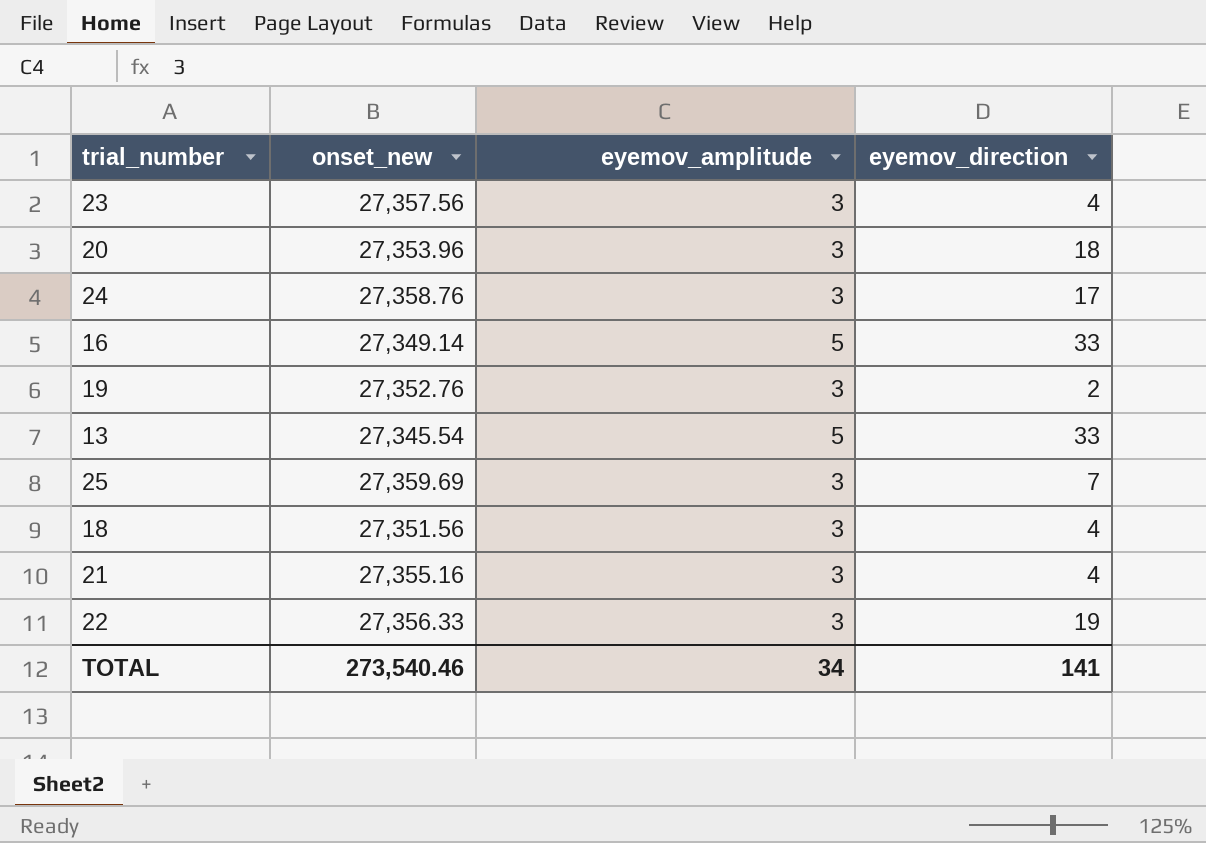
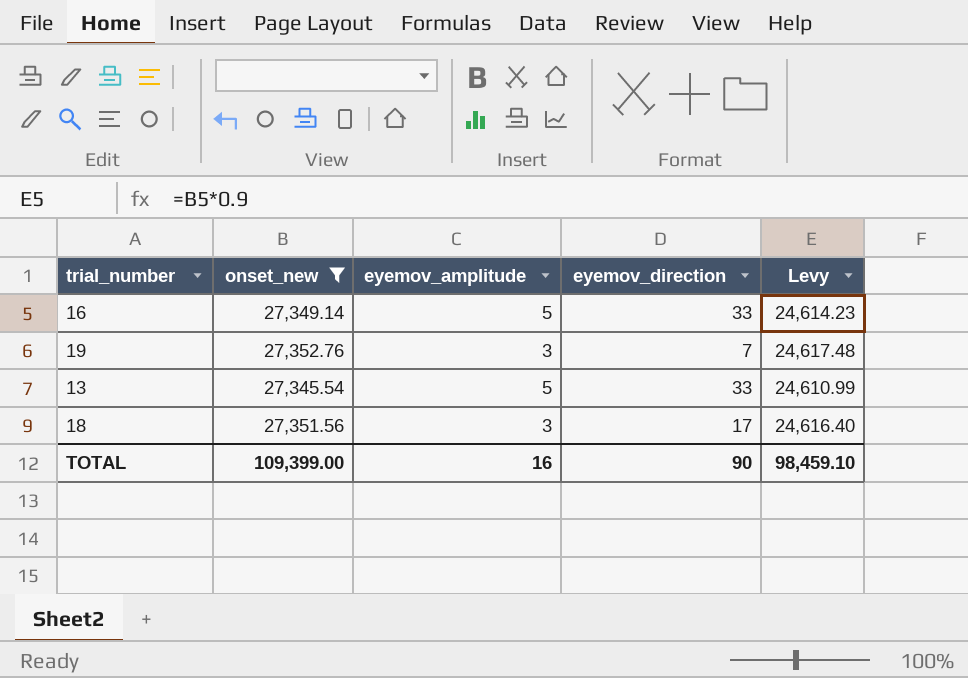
filter: none -> onset_new <= 27,352.76
column Levy | formula: none -> [onset_new] * 0.9
19 | eyemov_direction: 2 -> 7
18 | eyemov_direction: 4 -> 17
TOTAL | onset_new: 273,540.46 -> 109,399.00
TOTAL | eyemov_amplitude: 34 -> 16
TOTAL | eyemov_direction: 141 -> 90

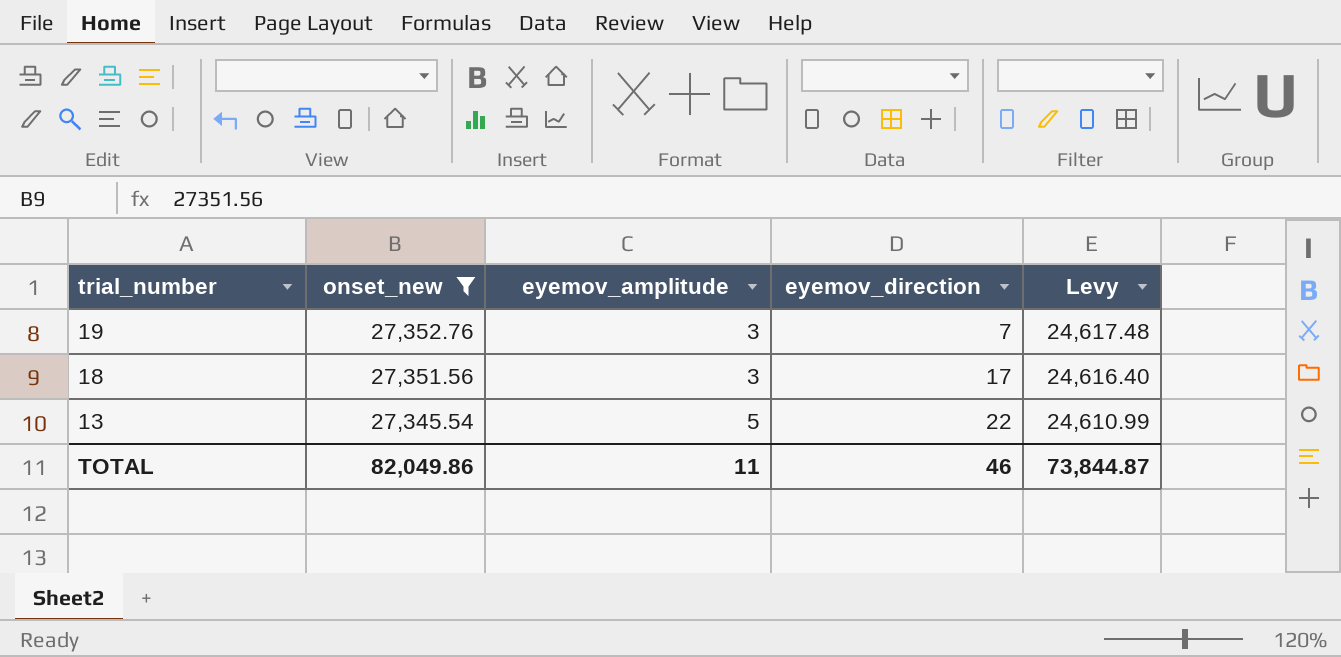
row order: none -> trial_number descending
row 16: 27,349.14 | 5 | 33 | 24,614.23 -> none
13 | eyemov_direction: 33 -> 22
TOTAL | onset_new: 109,399.00 -> 82,049.86
TOTAL | eyemov_amplitude: 16 -> 11
TOTAL | eyemov_direction: 90 -> 46
TOTAL | Levy: 98,459.10 -> 73,844.87

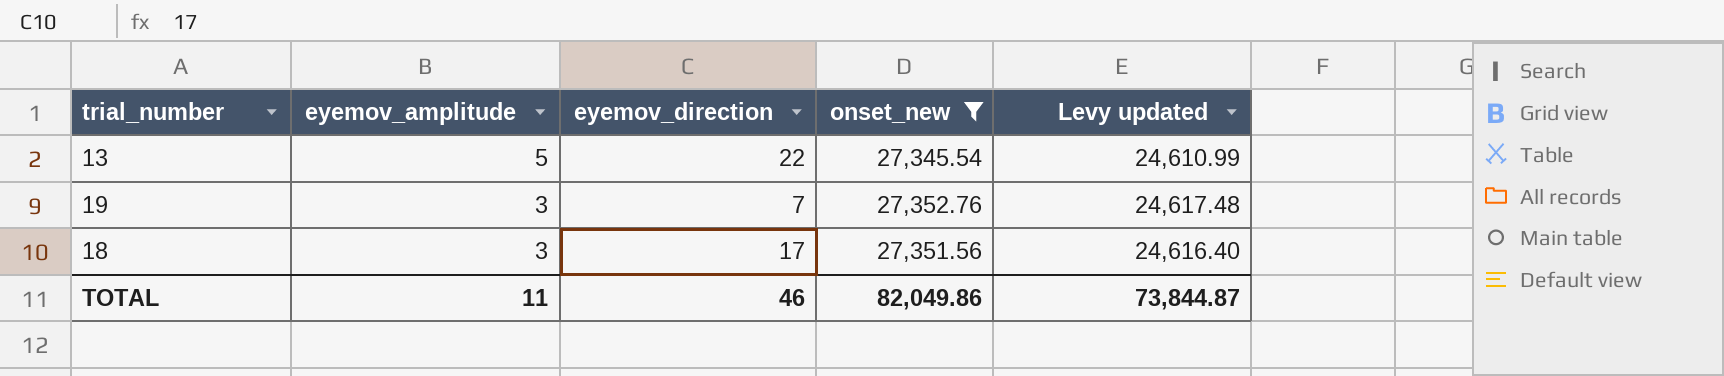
row order: trial_number descending -> eyemov_amplitude descending
column onset_new | position: 2 -> 4
column name: Levy -> Levy updated

